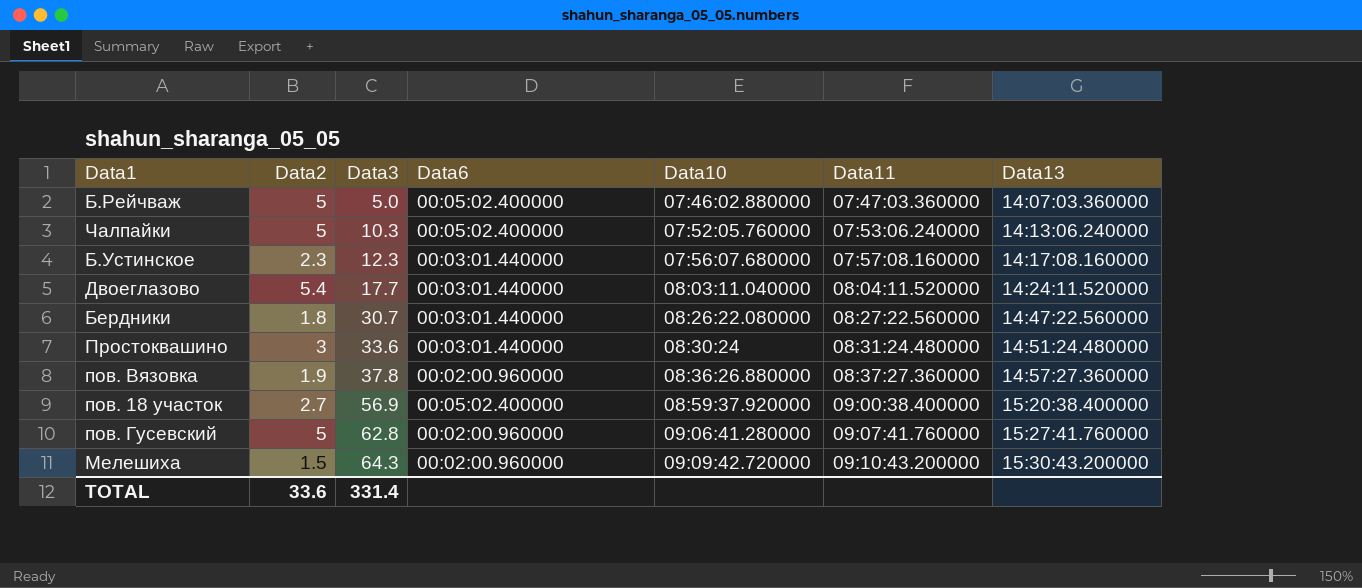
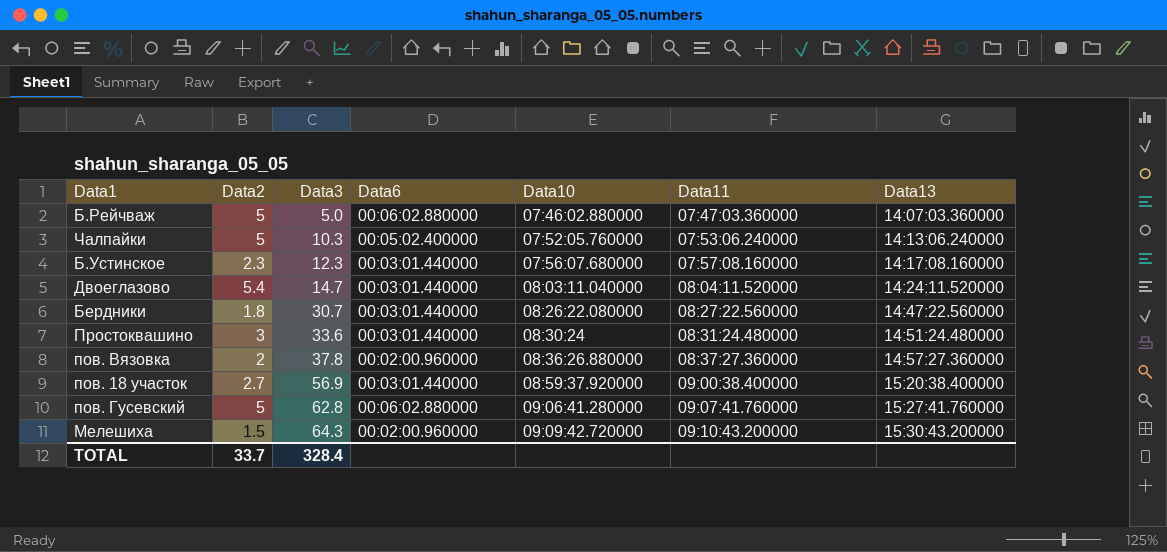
Б.Рейчваж | Data6: 00:05:02.400000 -> 00:06:02.880000
Двоеглазово | Data3: 17.7 -> 14.7
пов. Вязовка | Data2: 1.9 -> 2
пов. 18 участок | Data6: 00:05:02.400000 -> 00:03:01.440000
пов. Гусевский | Data6: 00:02:00.960000 -> 00:06:02.880000
TOTAL | Data2: 33.6 -> 33.7
TOTAL | Data3: 331.4 -> 328.4

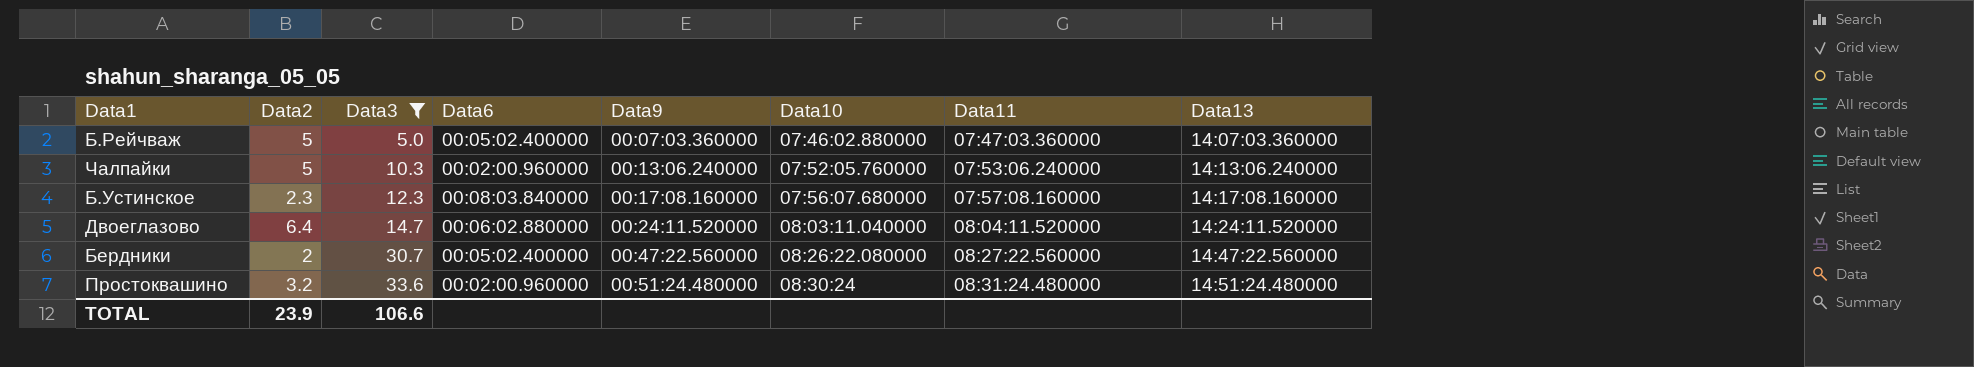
filter: none -> Data3 <= 33.6
column Data9 | position: none -> 5
Б.Рейчваж | Data6: 00:06:02.880000 -> 00:05:02.400000
Чалпайки | Data6: 00:05:02.400000 -> 00:02:00.960000
Б.Устинское | Data6: 00:03:01.440000 -> 00:08:03.840000
Двоеглазово | Data2: 5.4 -> 6.4
Двоеглазово | Data6: 00:03:01.440000 -> 00:06:02.880000
Бердники | Data2: 1.8 -> 2
Бердники | Data6: 00:03:01.440000 -> 00:05:02.400000
Простоквашино | Data2: 3 -> 3.2
Простоквашино | Data6: 00:03:01.440000 -> 00:02:00.960000
TOTAL | Data2: 33.7 -> 23.9
TOTAL | Data3: 328.4 -> 106.6

